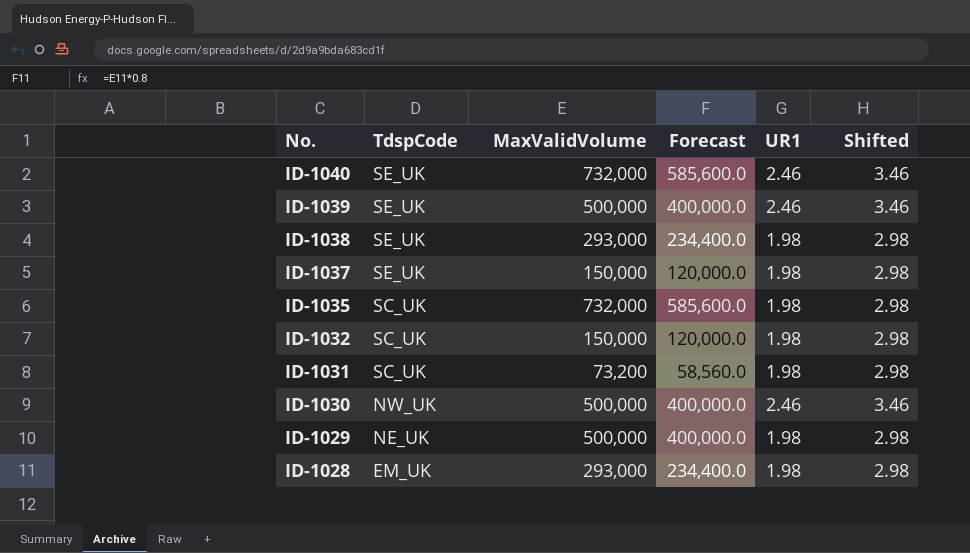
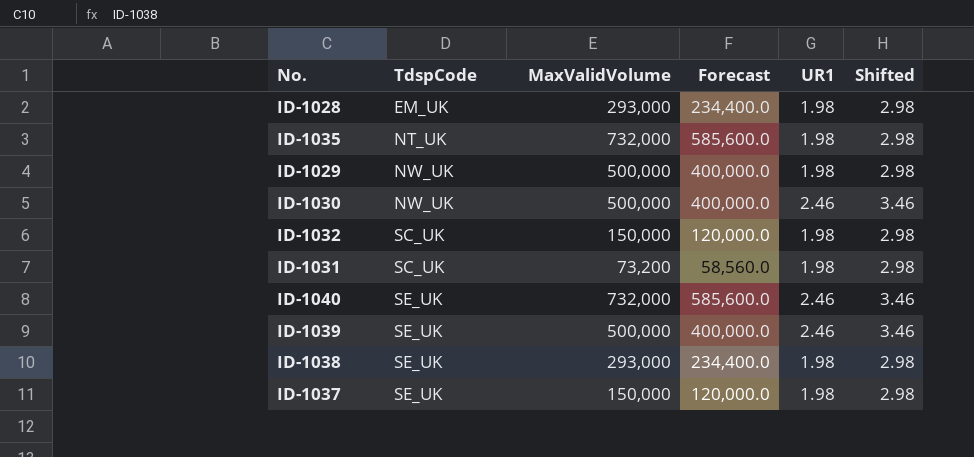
row order: No. descending -> TdspCode ascending
ID-1035 | TdspCode: SC_UK -> NT_UK
ID-1029 | TdspCode: NE_UK -> NW_UK

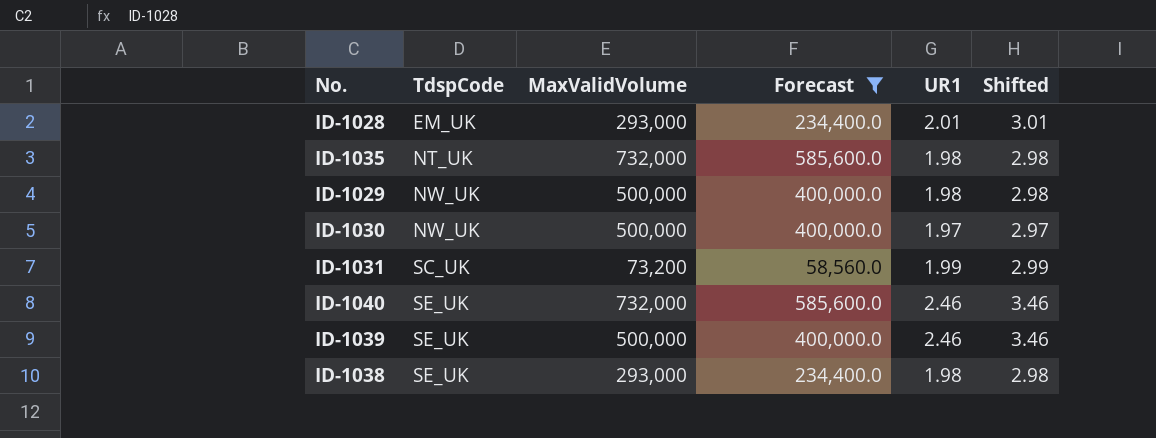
filter: none -> Forecast != 120,000.0
ID-1028 | UR1: 1.98 -> 2.01
ID-1028 | Shifted: 2.98 -> 3.01
ID-1030 | UR1: 2.46 -> 1.97
ID-1030 | Shifted: 3.46 -> 2.97
ID-1031 | UR1: 1.98 -> 1.99
ID-1031 | Shifted: 2.98 -> 2.99

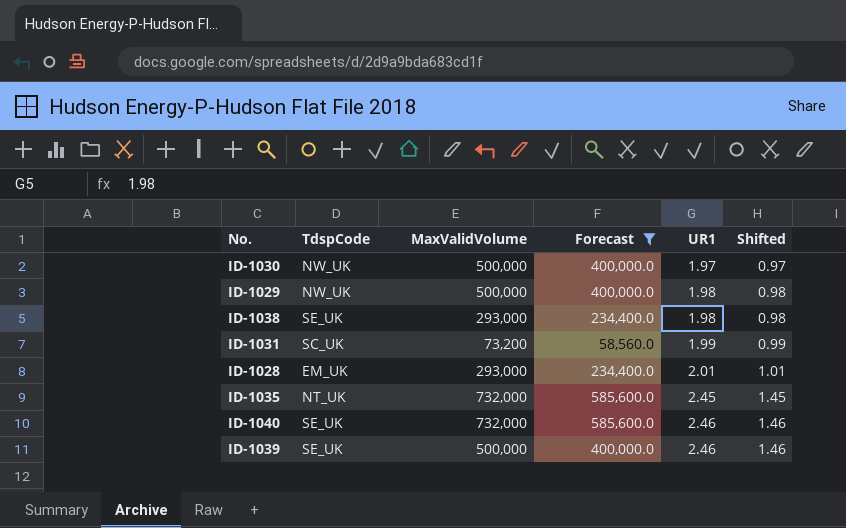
row order: TdspCode ascending -> UR1 ascending
column Shifted | formula: [UR1] + 1 -> [UR1] - 1
ID-1035 | UR1: 1.98 -> 2.45

